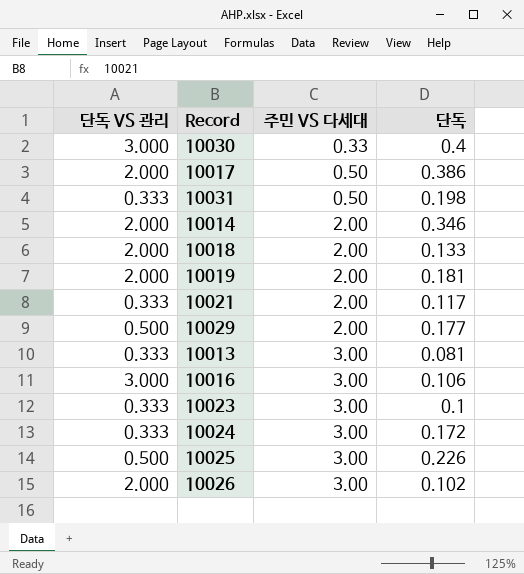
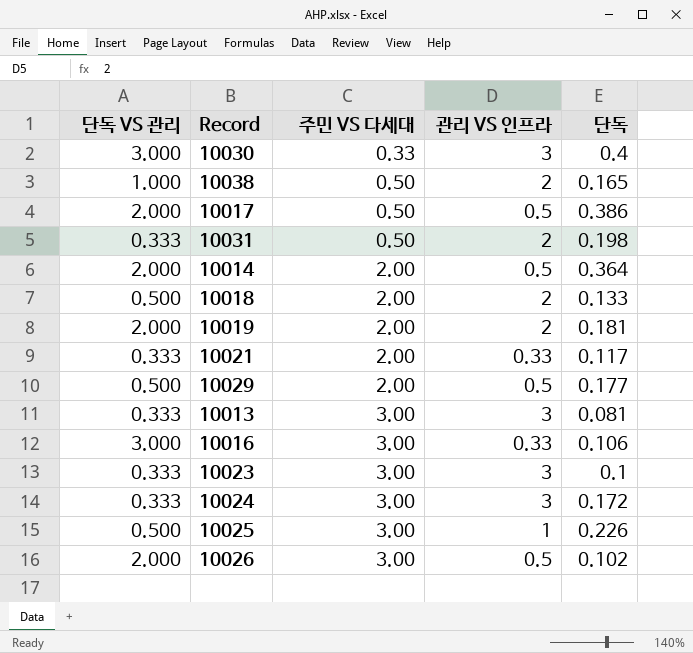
column 관리 VS 인프라 | position: none -> 4
row 10038: none -> 1.000 | 0.50 | 2 | 0.165
10014 | 단독: 0.346 -> 0.364
10018 | 단독 VS 관리: 2.000 -> 0.500

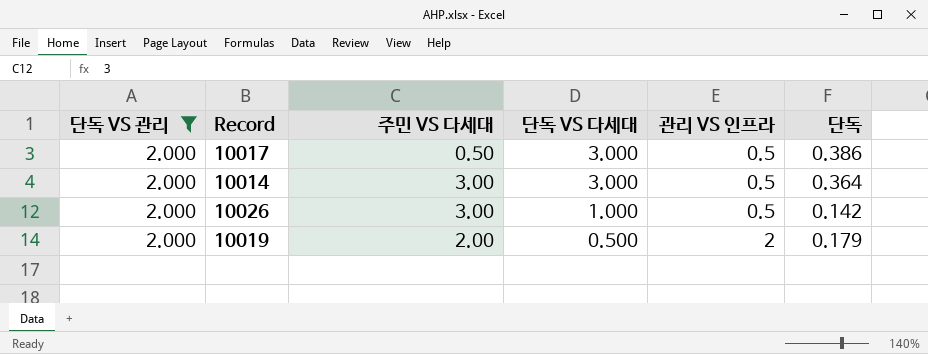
filter: none -> 단독 VS 관리 = 2.000
row order: 주민 VS 다세대 ascending -> 단독 VS 다세대 descending
column 단독 VS 다세대 | position: none -> 4
10014 | 주민 VS 다세대: 2.00 -> 3.00
10026 | 단독: 0.102 -> 0.142
10019 | 단독: 0.181 -> 0.179

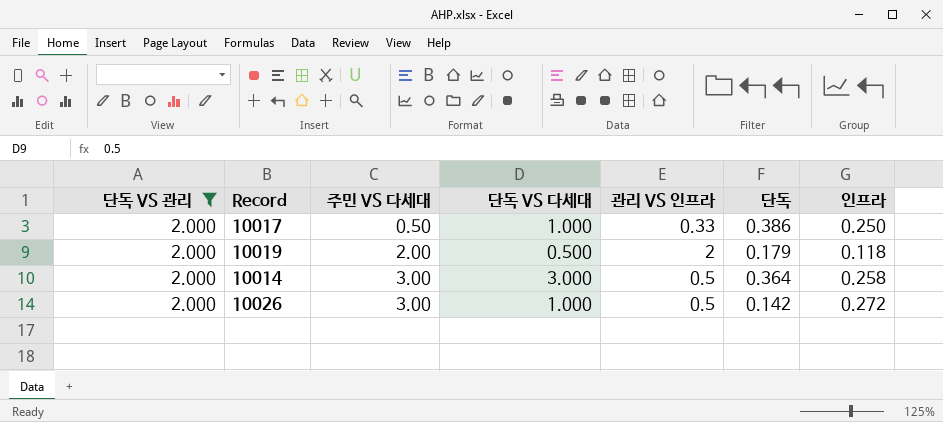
row order: 단독 VS 다세대 descending -> 주민 VS 다세대 ascending
column 인프라 | position: none -> 7
10017 | 단독 VS 다세대: 3.000 -> 1.000
10017 | 관리 VS 인프라: 0.5 -> 0.33

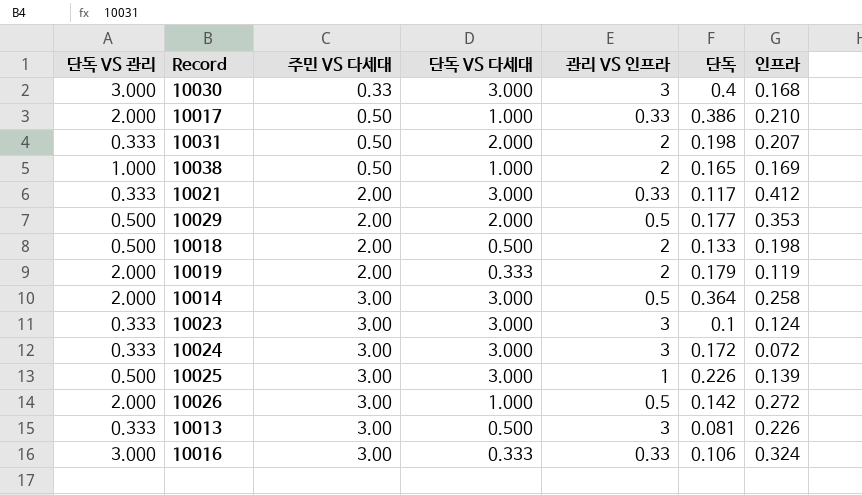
filter: 단독 VS 관리 = 2.000 -> none
10017 | 인프라: 0.250 -> 0.210
10019 | 단독 VS 다세대: 0.500 -> 0.333
10019 | 인프라: 0.118 -> 0.119

